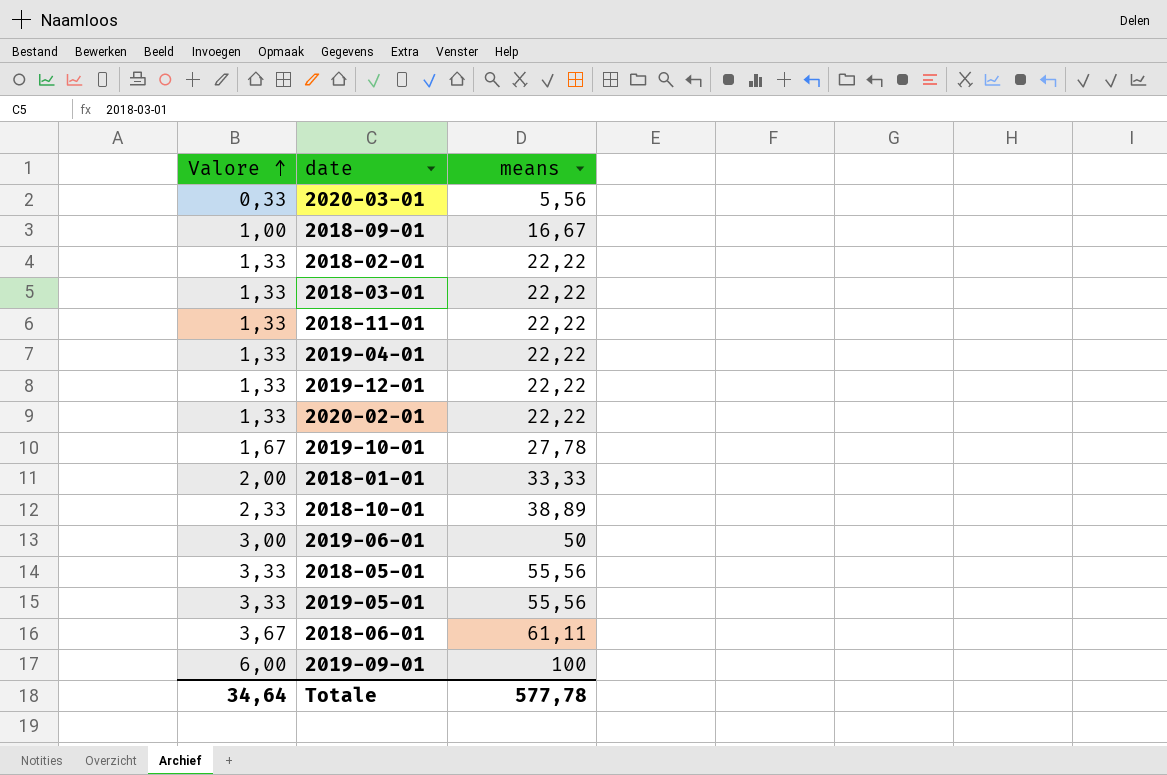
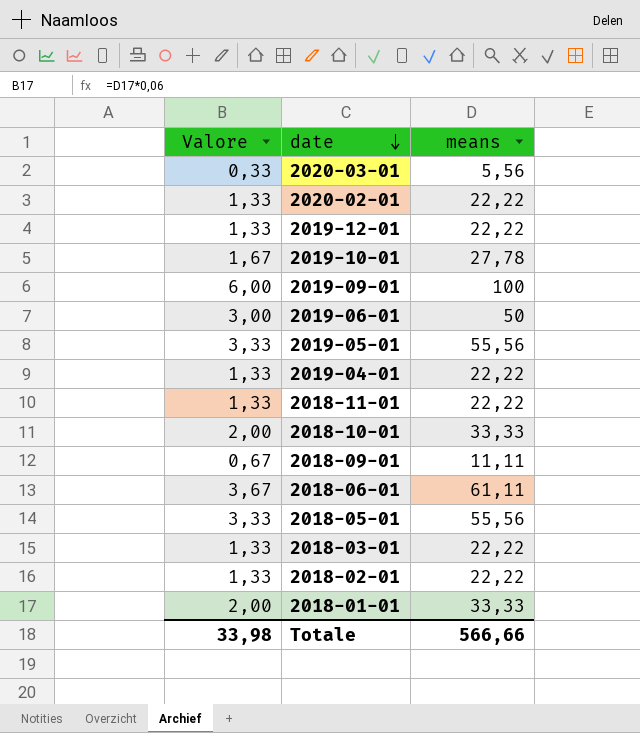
row order: Valore ascending -> date descending
2018-10-01 | Valore: 2,33 -> 2,00
2018-10-01 | means: 38,89 -> 33,33
2018-09-01 | Valore: 1,00 -> 0,67
2018-09-01 | means: 16,67 -> 11,11
Totale | Valore: 34,64 -> 33,98
Totale | means: 577,78 -> 566,66

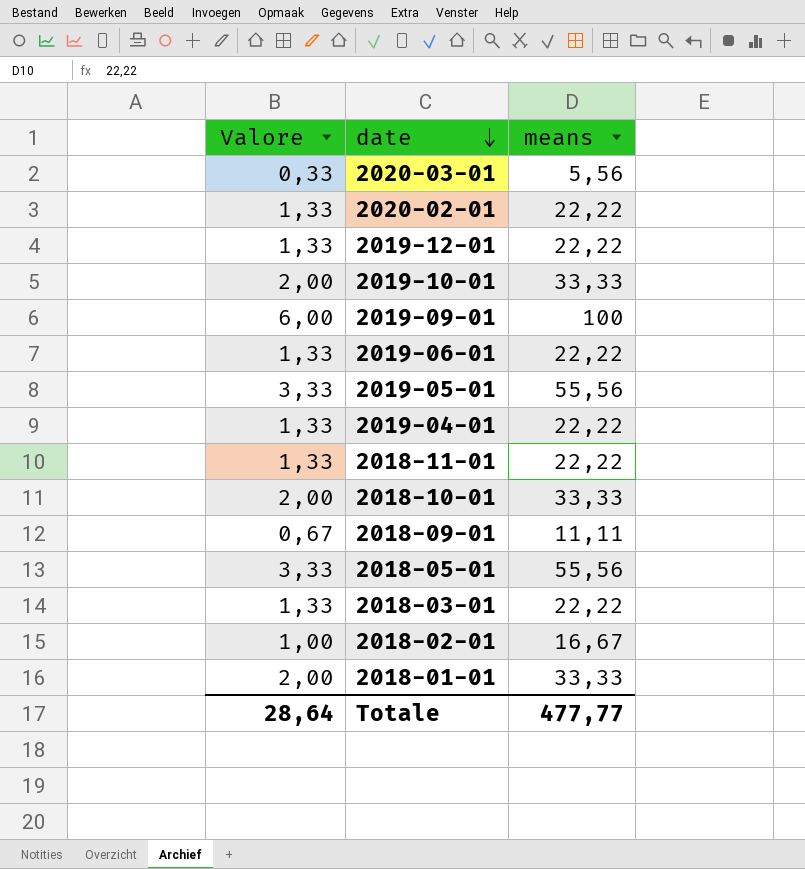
row 2018-06-01: 3,67 | 61,11 -> none
2019-10-01 | Valore: 1,67 -> 2,00
2019-10-01 | means: 27,78 -> 33,33
2019-06-01 | Valore: 3,00 -> 1,33
2019-06-01 | means: 50 -> 22,22
2018-02-01 | Valore: 1,33 -> 1,00
2018-02-01 | means: 22,22 -> 16,67
Totale | Valore: 33,98 -> 28,64
Totale | means: 566,66 -> 477,77

